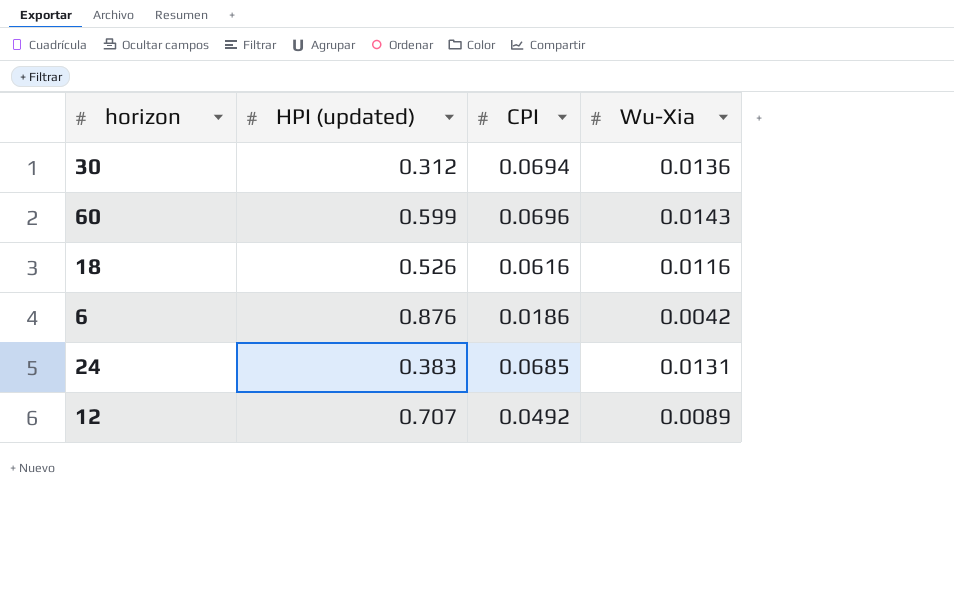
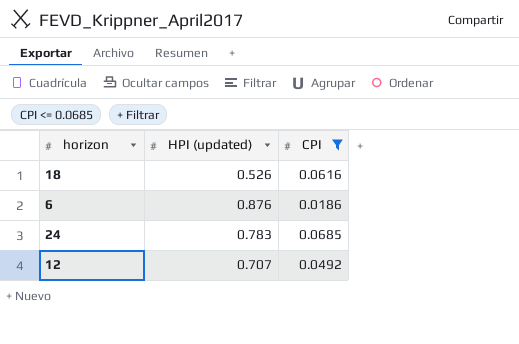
filter: none -> CPI <= 0.0685
column Wu-Xia | position: 4 -> none
24 | HPI (updated): 0.383 -> 0.783

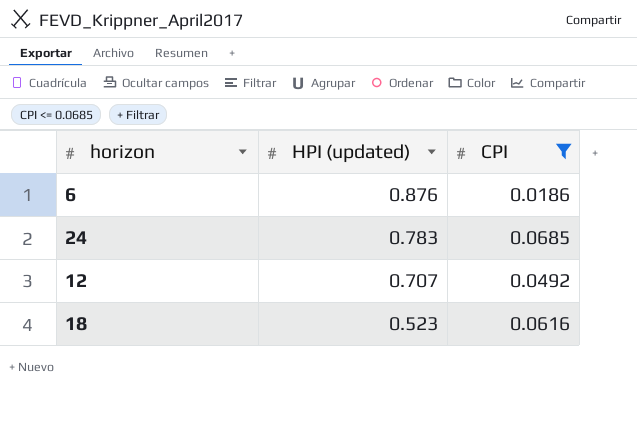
row order: none -> HPI (updated) descending
18 | HPI (updated): 0.526 -> 0.523

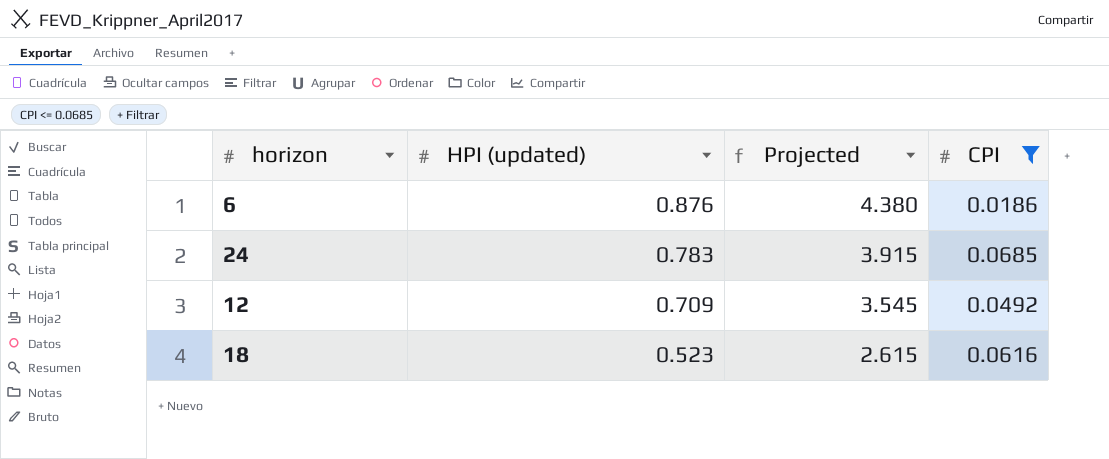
column Projected | formula: none -> [HPI (updated)] * 5
12 | HPI (updated): 0.707 -> 0.709

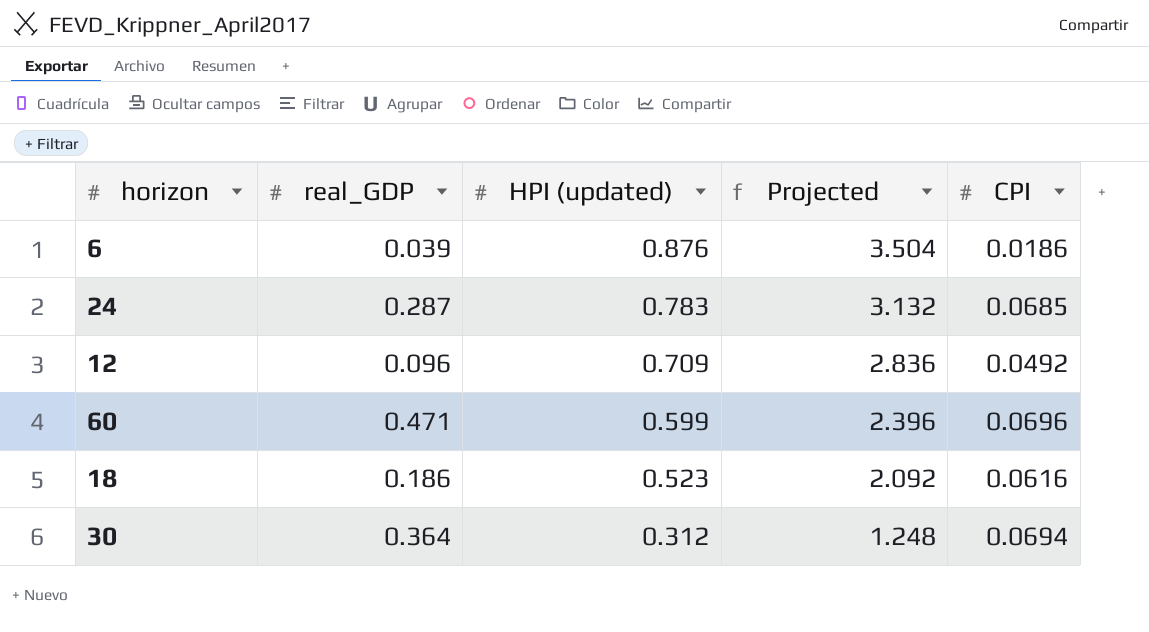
filter: CPI <= 0.0685 -> none
column real_GDP | position: none -> 2
column Projected | formula: [HPI (updated)] * 5 -> [HPI (updated)] * 4

